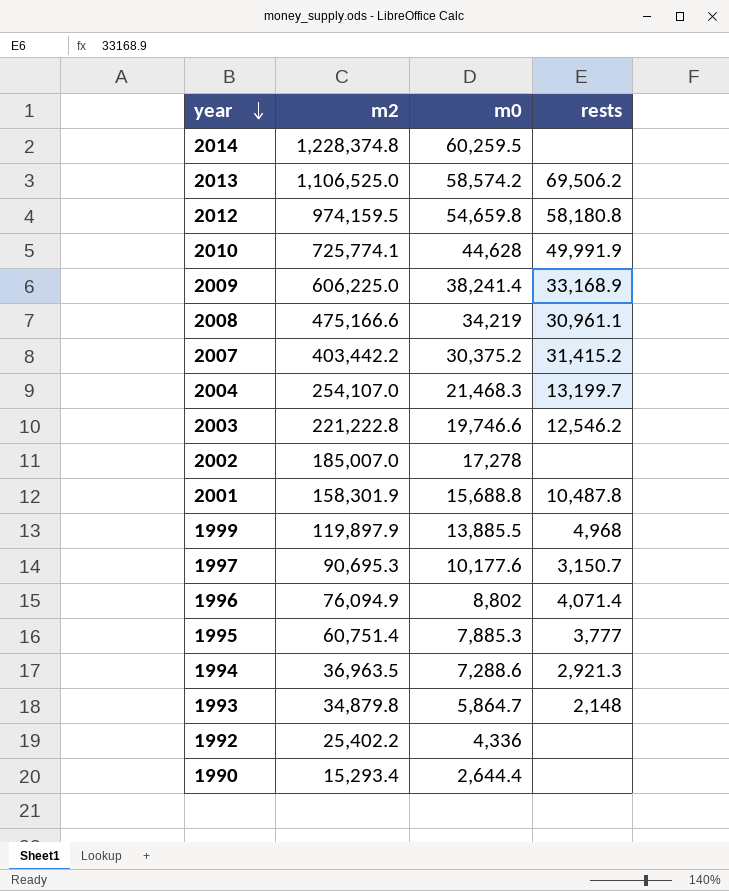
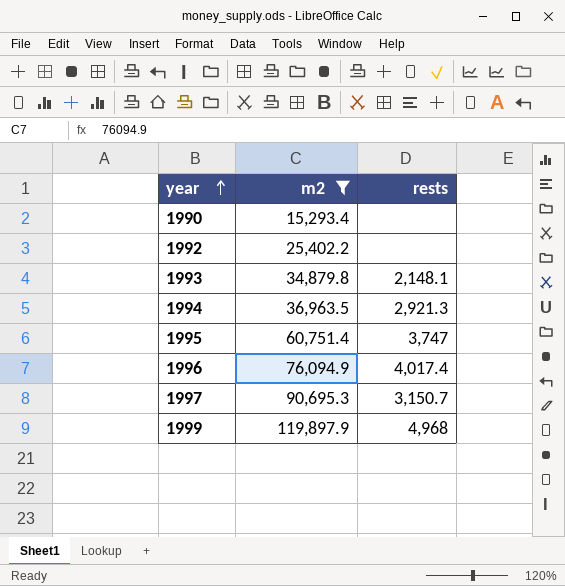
filter: none -> m2 <= 119,897.9
row order: year descending -> year ascending
column m0 | position: 3 -> none
1993 | rests: 2,148 -> 2,148.1
1995 | rests: 3,777 -> 3,747
1996 | rests: 4,071.4 -> 4,017.4

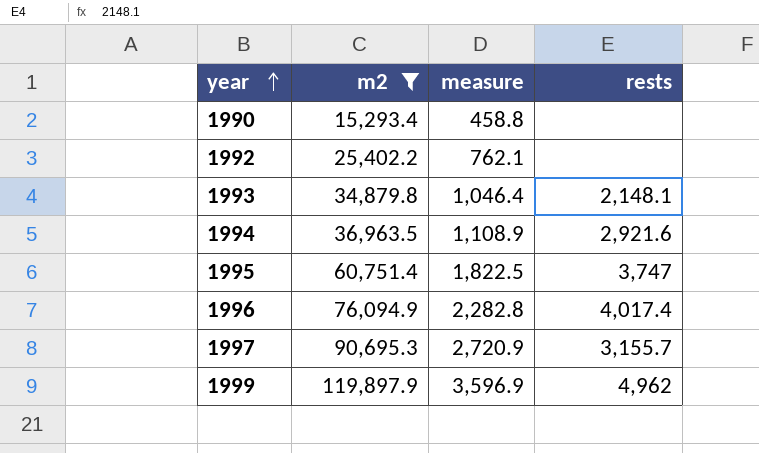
column measure | formula: none -> [m2] * 0.03
1994 | rests: 2,921.3 -> 2,921.6
1997 | rests: 3,150.7 -> 3,155.7
1999 | rests: 4,968 -> 4,962

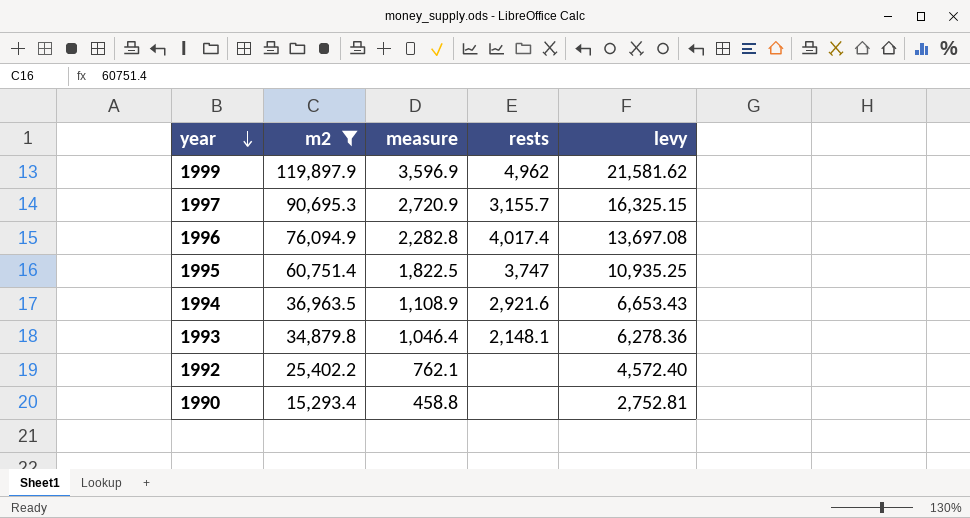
row order: year ascending -> year descending
column levy | formula: none -> [m2] * 0.18

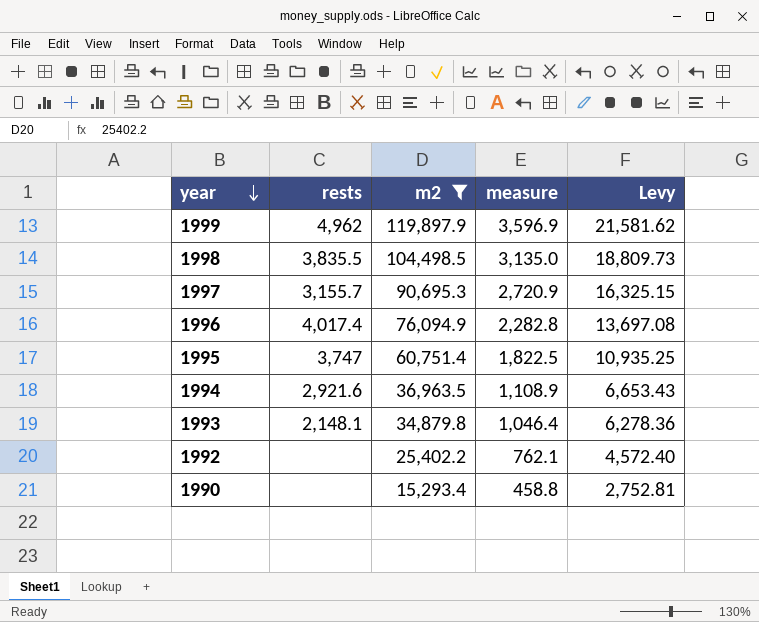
column rests | position: 4 -> 2
column name: levy -> Levy
row 1998: none -> 3,835.5 | 104,498.5 | 3,135.0 | 18,809.73

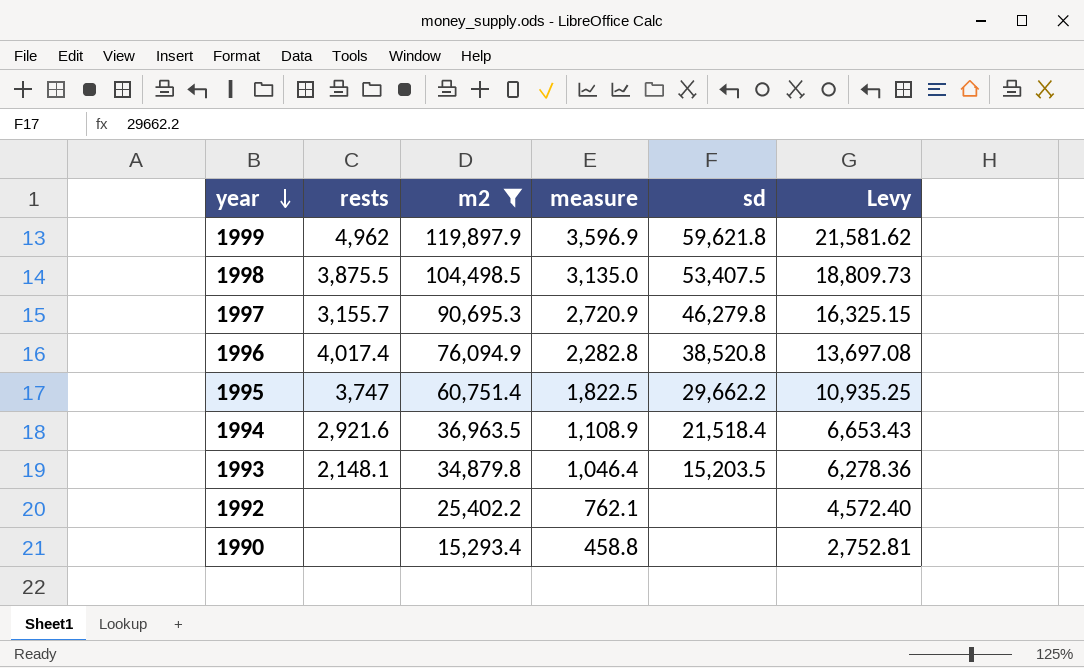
column sd | position: none -> 5
1998 | rests: 3,835.5 -> 3,875.5

